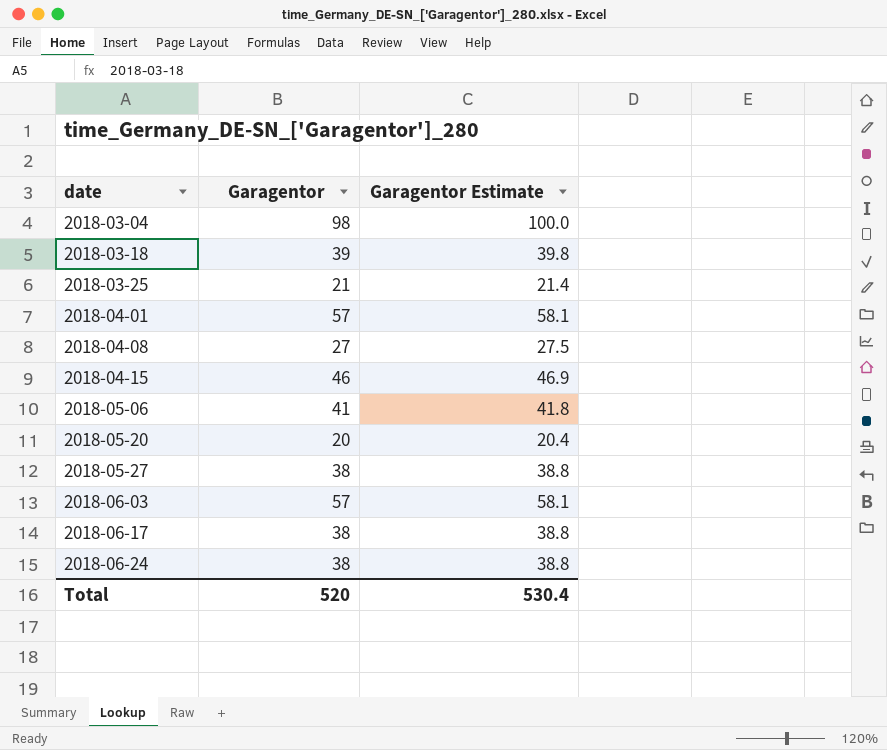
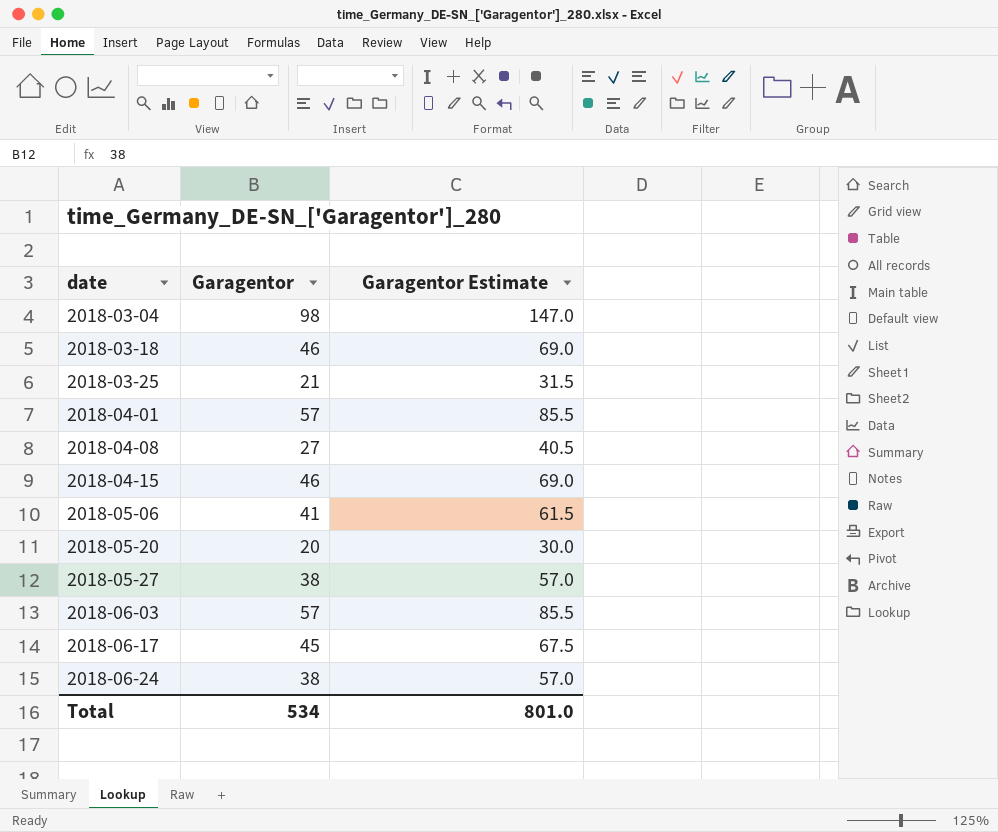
column Garagentor Estimate | formula: [Garagentor] * 1.02 -> [Garagentor] * 1.5
2018-03-18 | Garagentor: 39 -> 46
2018-06-17 | Garagentor: 38 -> 45
Total | Garagentor: 520 -> 534
Total | Garagentor Estimate: 530.4 -> 801.0

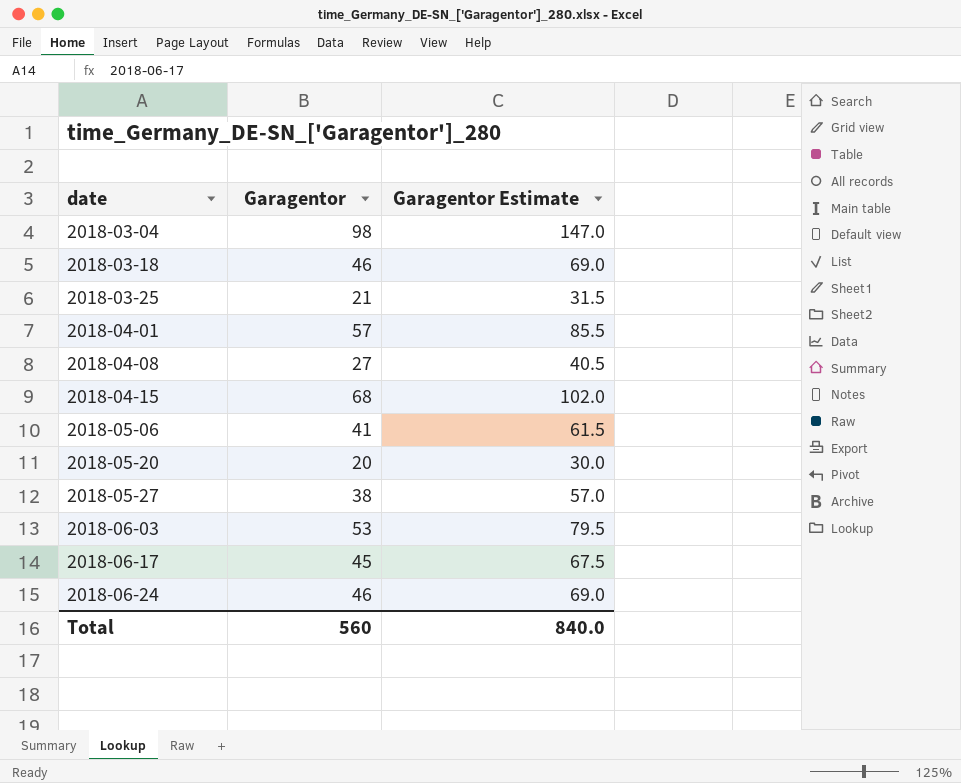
2018-04-15 | Garagentor: 46 -> 68
2018-04-15 | Garagentor Estimate: 69.0 -> 102.0
2018-06-03 | Garagentor: 57 -> 53
2018-06-03 | Garagentor Estimate: 85.5 -> 79.5
2018-06-24 | Garagentor: 38 -> 46
2018-06-24 | Garagentor Estimate: 57.0 -> 69.0
Total | Garagentor: 534 -> 560
Total | Garagentor Estimate: 801.0 -> 840.0

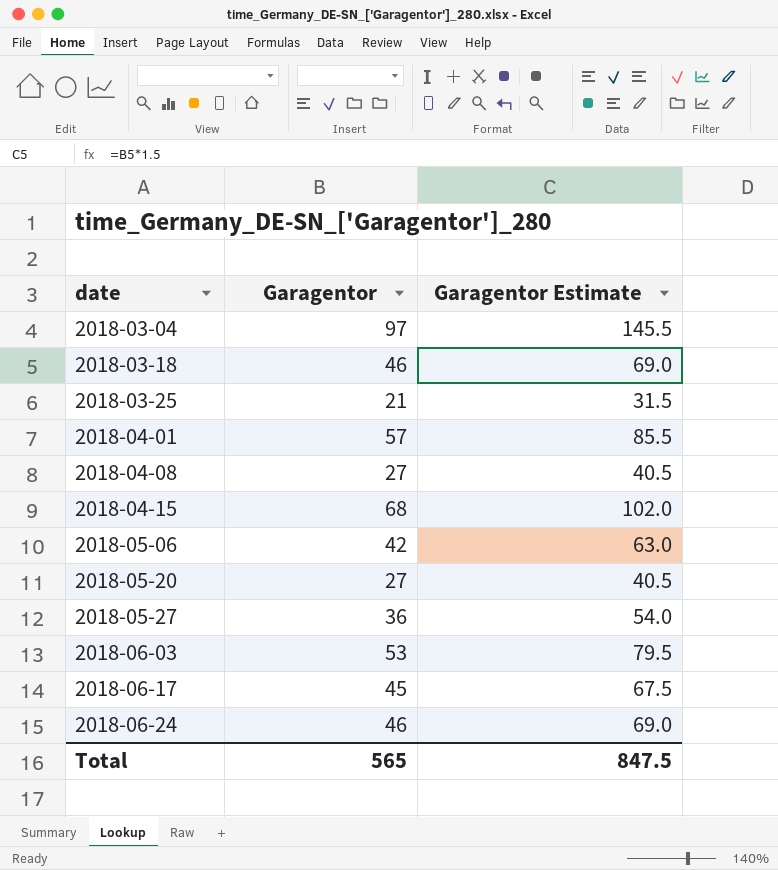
2018-03-04 | Garagentor: 98 -> 97
2018-03-04 | Garagentor Estimate: 147.0 -> 145.5
2018-05-06 | Garagentor: 41 -> 42
2018-05-06 | Garagentor Estimate: 61.5 -> 63.0
2018-05-20 | Garagentor: 20 -> 27
2018-05-20 | Garagentor Estimate: 30.0 -> 40.5
2018-05-27 | Garagentor: 38 -> 36
2018-05-27 | Garagentor Estimate: 57.0 -> 54.0
Total | Garagentor: 560 -> 565
Total | Garagentor Estimate: 840.0 -> 847.5

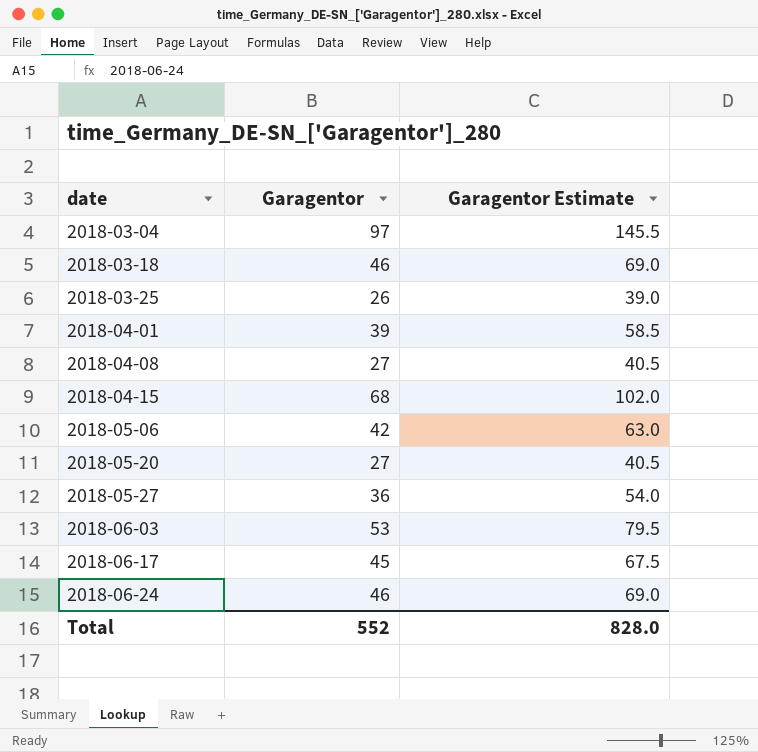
2018-03-25 | Garagentor: 21 -> 26
2018-03-25 | Garagentor Estimate: 31.5 -> 39.0
2018-04-01 | Garagentor: 57 -> 39
2018-04-01 | Garagentor Estimate: 85.5 -> 58.5
Total | Garagentor: 565 -> 552
Total | Garagentor Estimate: 847.5 -> 828.0

